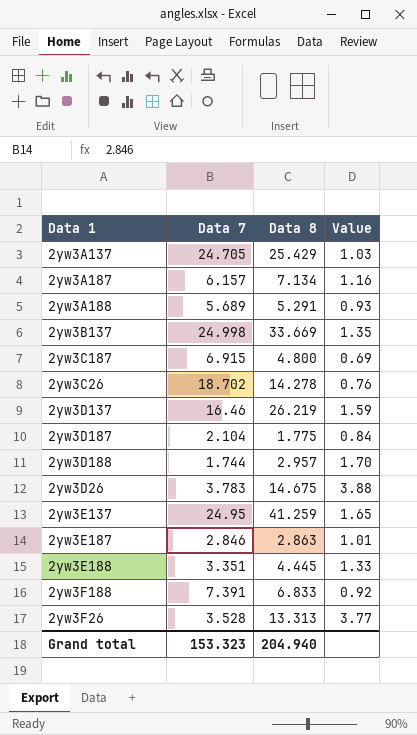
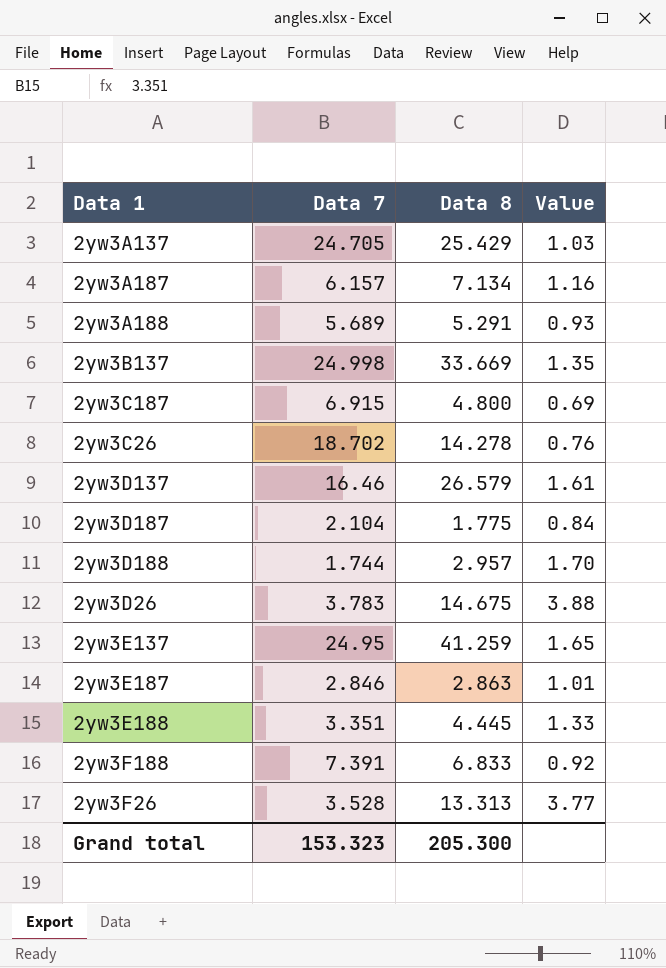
2yw3D137 | Data 8: 26.219 -> 26.579
2yw3D137 | Value: 1.59 -> 1.61
Grand total | Data 8: 204.940 -> 205.300

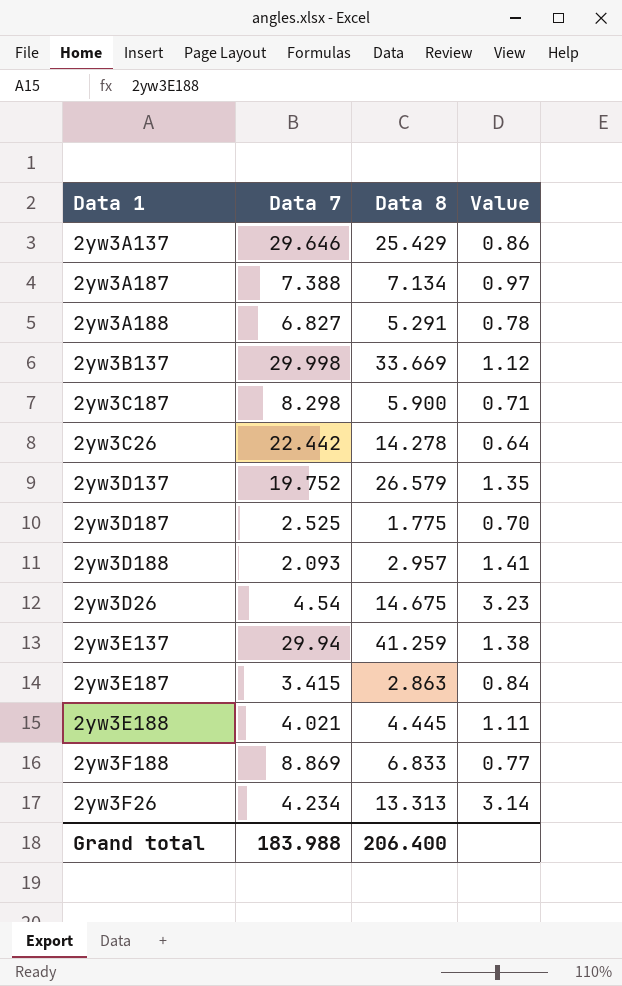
2yw3A137 | Data 7: 24.705 -> 29.646
2yw3A137 | Value: 1.03 -> 0.86
2yw3A187 | Data 7: 6.157 -> 7.388
2yw3A187 | Value: 1.16 -> 0.97
2yw3A188 | Data 7: 5.689 -> 6.827
2yw3A188 | Value: 0.93 -> 0.78
2yw3B137 | Data 7: 24.998 -> 29.998
2yw3B137 | Value: 1.35 -> 1.12
2yw3C187 | Data 7: 6.915 -> 8.298
2yw3C187 | Data 8: 4.800 -> 5.900
2yw3C187 | Value: 0.69 -> 0.71
2yw3C26 | Data 7: 18.702 -> 22.442
2yw3C26 | Value: 0.76 -> 0.64
2yw3D137 | Data 7: 16.46 -> 19.752
2yw3D137 | Value: 1.61 -> 1.35
2yw3D187 | Data 7: 2.104 -> 2.525
2yw3D187 | Value: 0.84 -> 0.70
2yw3D188 | Data 7: 1.744 -> 2.093
2yw3D188 | Value: 1.70 -> 1.41
2yw3D26 | Data 7: 3.783 -> 4.54
2yw3D26 | Value: 3.88 -> 3.23
2yw3E137 | Data 7: 24.95 -> 29.94
2yw3E137 | Value: 1.65 -> 1.38
2yw3E187 | Data 7: 2.846 -> 3.415
2yw3E187 | Value: 1.01 -> 0.84
2yw3E188 | Data 7: 3.351 -> 4.021
2yw3E188 | Value: 1.33 -> 1.11
2yw3F188 | Data 7: 7.391 -> 8.869
2yw3F188 | Value: 0.92 -> 0.77
2yw3F26 | Data 7: 3.528 -> 4.234
2yw3F26 | Value: 3.77 -> 3.14
Grand total | Data 7: 153.323 -> 183.988
Grand total | Data 8: 205.300 -> 206.400

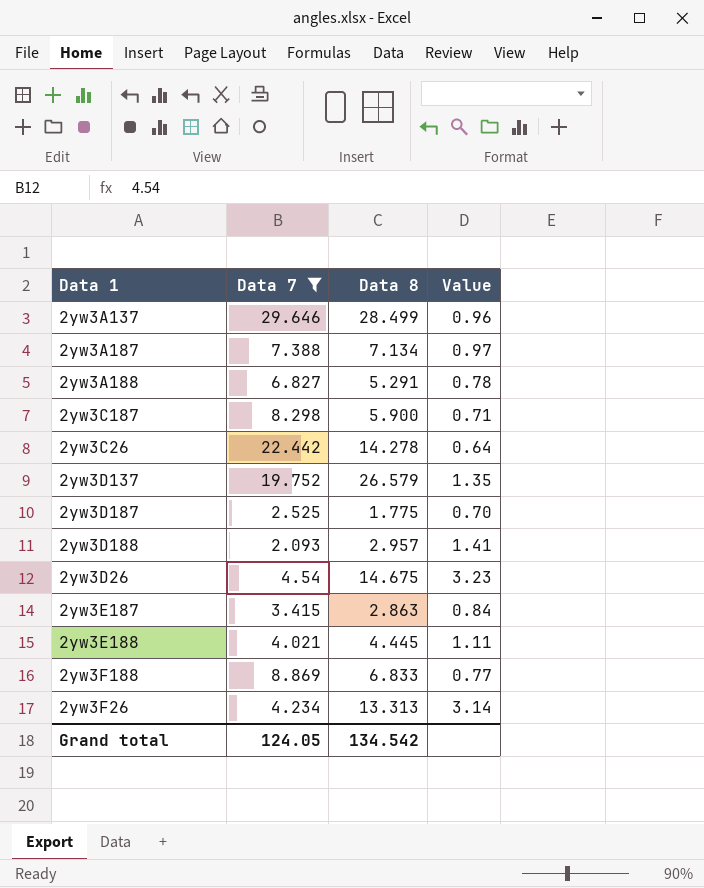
filter: none -> Data 7 <= 29.646
2yw3A137 | Data 8: 25.429 -> 28.499
2yw3A137 | Value: 0.86 -> 0.96
Grand total | Data 7: 183.988 -> 124.05
Grand total | Data 8: 206.400 -> 134.542

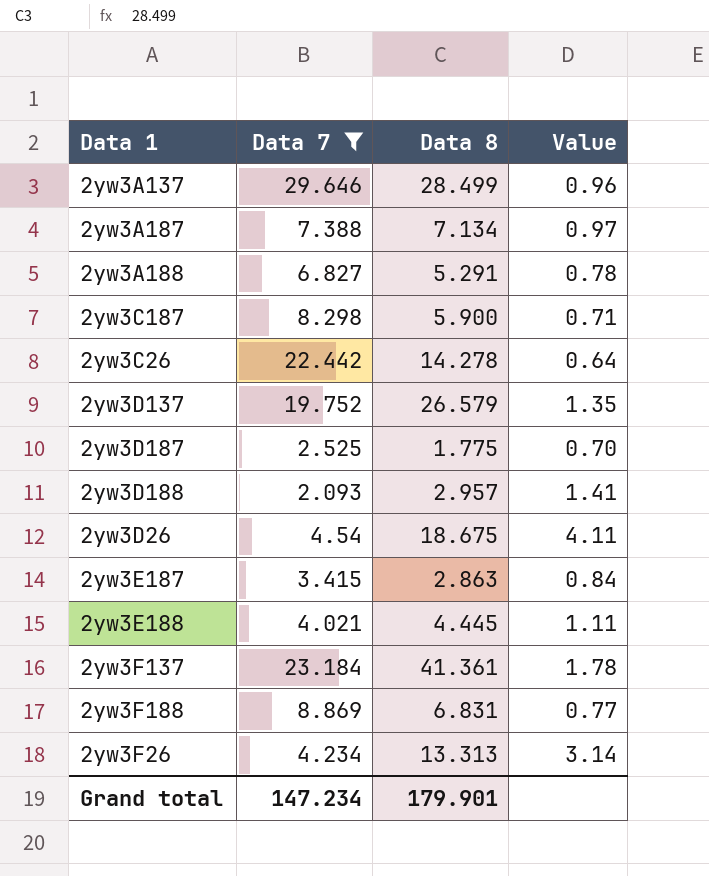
2yw3D26 | Data 8: 14.675 -> 18.675
2yw3D26 | Value: 3.23 -> 4.11
row 2yw3F137: none -> 23.184 | 41.361 | 1.78
2yw3F188 | Data 8: 6.833 -> 6.831
Grand total | Data 7: 124.05 -> 147.234
Grand total | Data 8: 134.542 -> 179.901

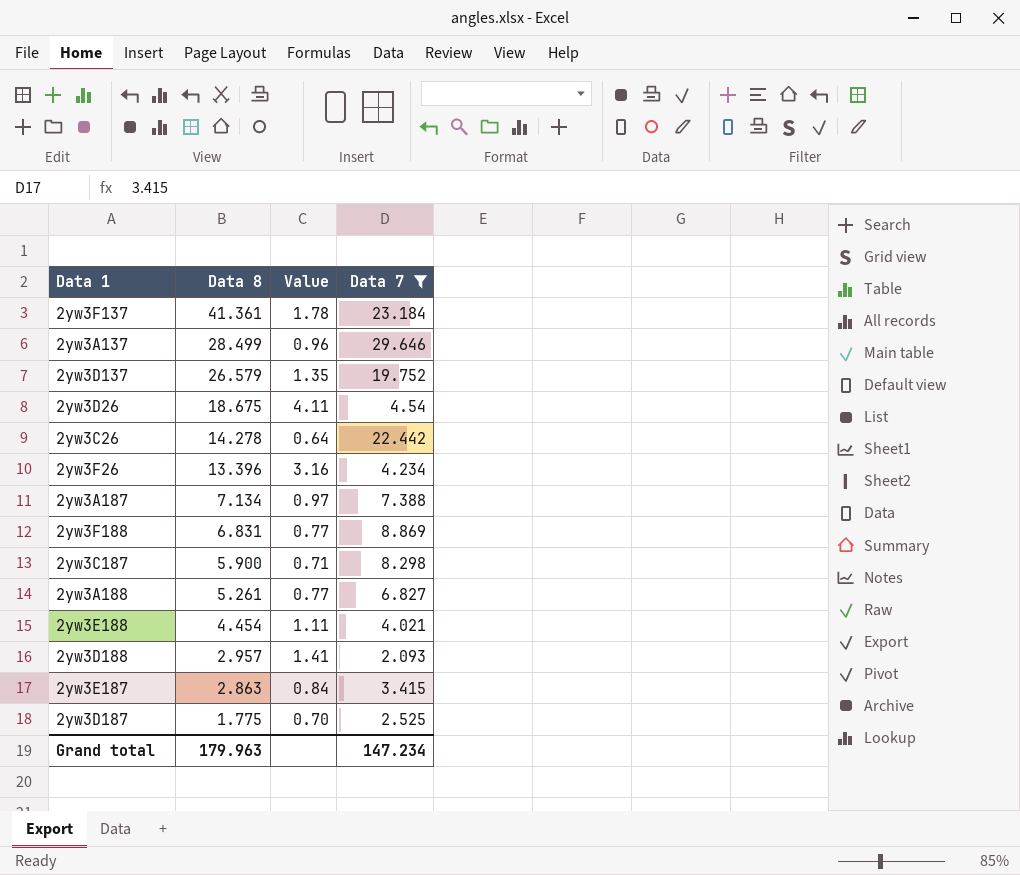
row order: none -> Data 8 descending
column Data 7 | position: 2 -> 4
2yw3F26 | Data 8: 13.313 -> 13.396
2yw3F26 | Value: 3.14 -> 3.16
2yw3A188 | Data 8: 5.291 -> 5.261
2yw3A188 | Value: 0.78 -> 0.77
2yw3E188 | Data 8: 4.445 -> 4.454
Grand total | Data 8: 179.901 -> 179.963

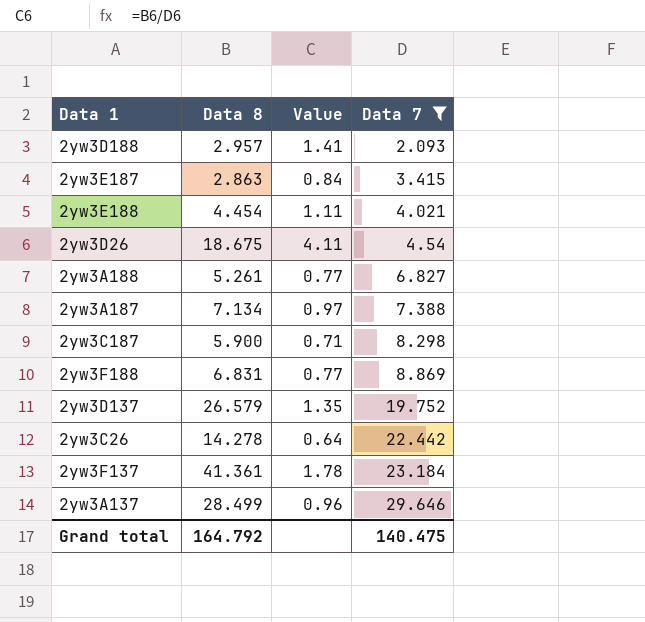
row order: Data 8 descending -> Data 7 ascending
row 2yw3F26: 13.396 | 3.16 | 4.234 -> none
row 2yw3D187: 1.775 | 0.70 | 2.525 -> none
Grand total | Data 8: 179.963 -> 164.792
Grand total | Data 7: 147.234 -> 140.475

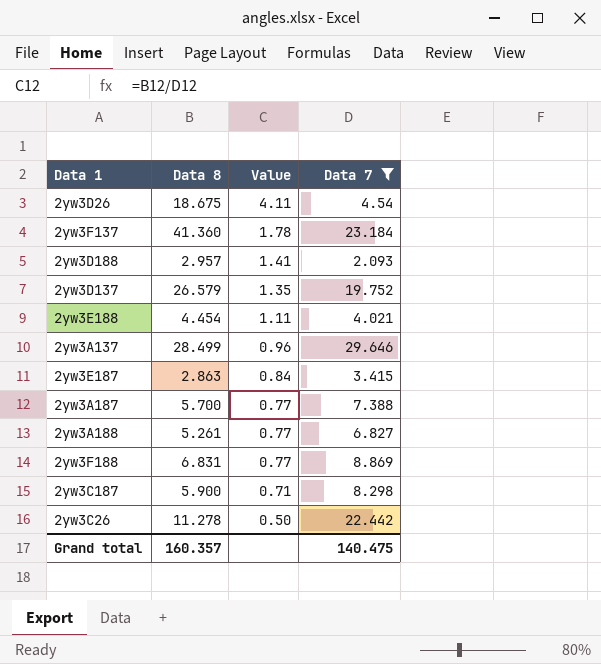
row order: Data 7 ascending -> Value descending
2yw3F137 | Data 8: 41.361 -> 41.360
2yw3A187 | Data 8: 7.134 -> 5.700
2yw3A187 | Value: 0.97 -> 0.77
2yw3C26 | Data 8: 14.278 -> 11.278
2yw3C26 | Value: 0.64 -> 0.50
Grand total | Data 8: 164.792 -> 160.357

